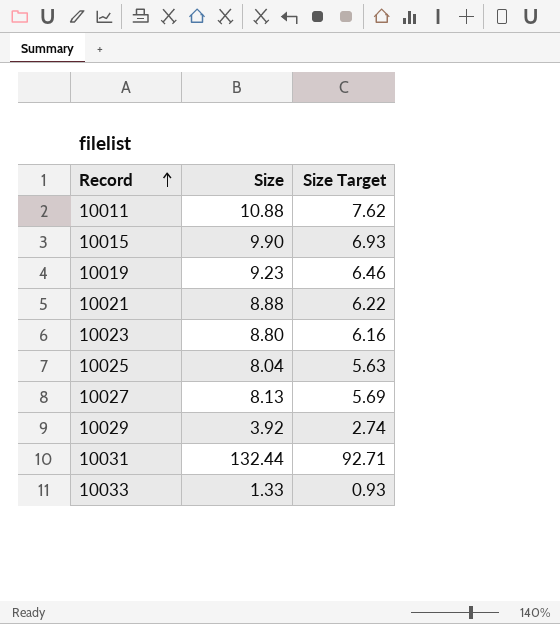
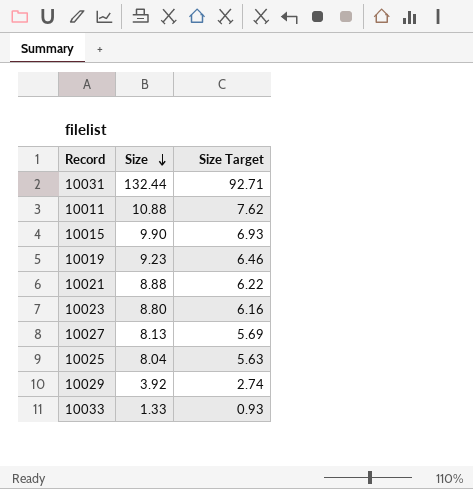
row order: Record ascending -> Size descending

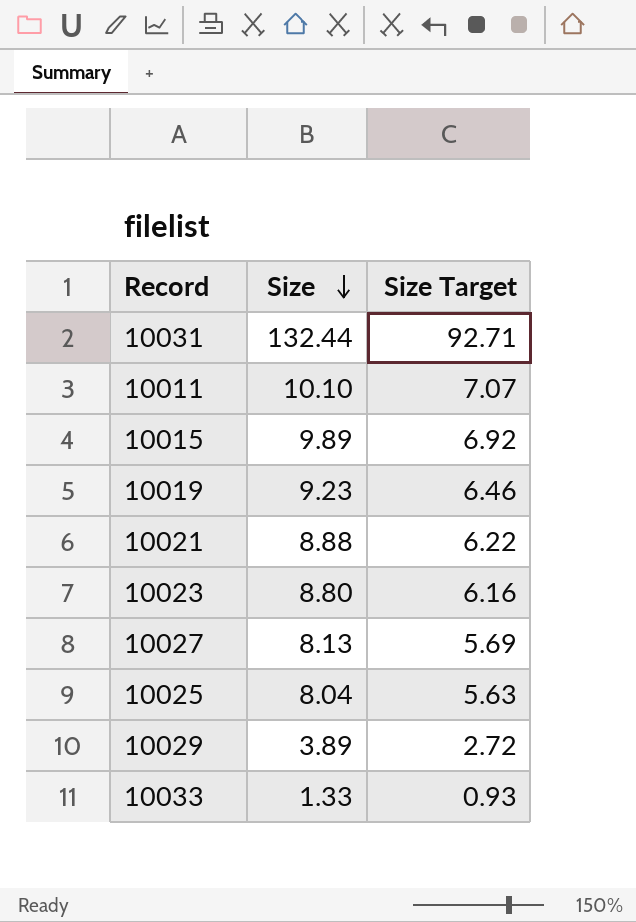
10011 | Size: 10.88 -> 10.10
10011 | Size Target: 7.62 -> 7.07
10015 | Size: 9.90 -> 9.89
10015 | Size Target: 6.93 -> 6.92
10029 | Size: 3.92 -> 3.89
10029 | Size Target: 2.74 -> 2.72

